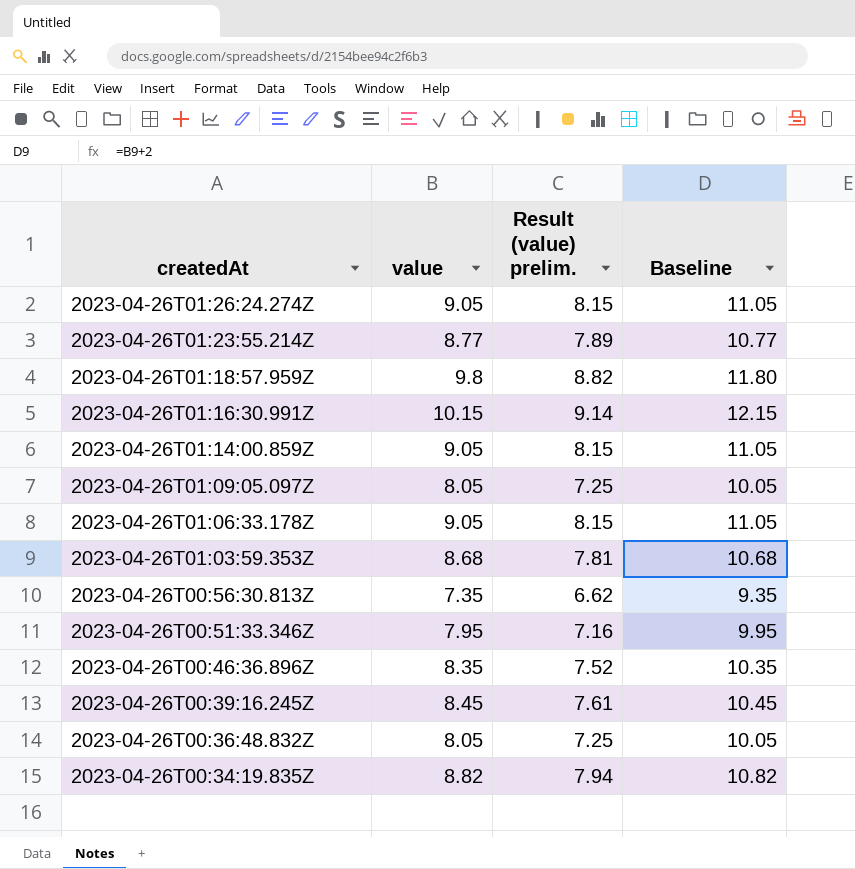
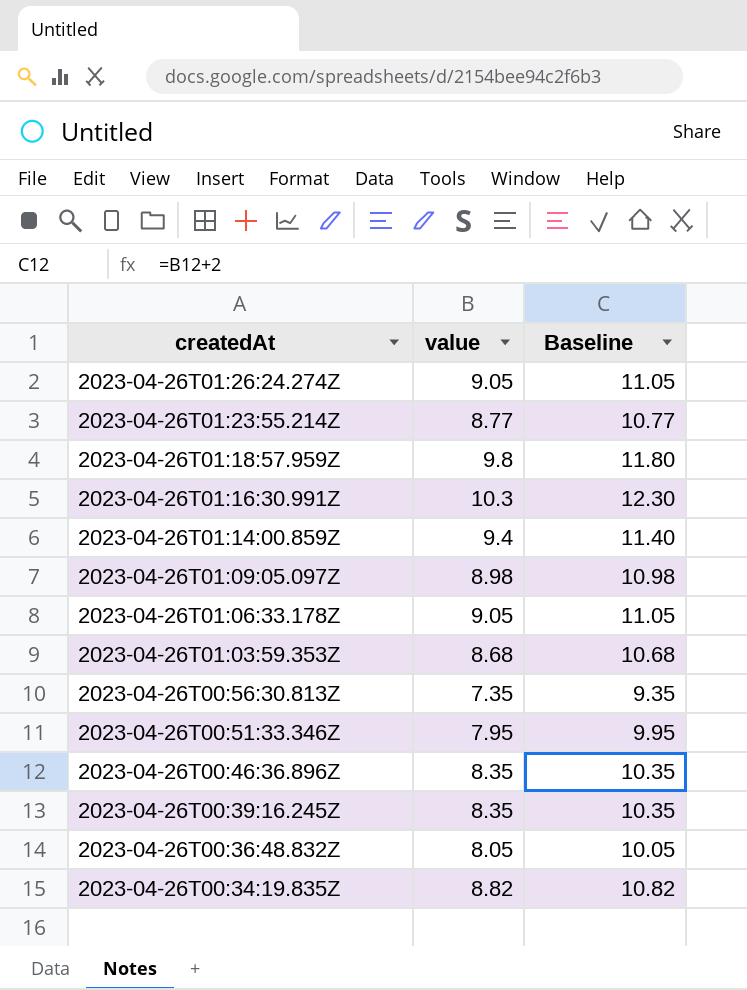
column Result (value) prelim. | formula: [value] * 0.9 -> none
2023-04-26T01:16:30.991Z | value: 10.15 -> 10.3
2023-04-26T01:16:30.991Z | Baseline: 12.15 -> 12.30
2023-04-26T01:14:00.859Z | value: 9.05 -> 9.4
2023-04-26T01:14:00.859Z | Baseline: 11.05 -> 11.40
2023-04-26T01:09:05.097Z | value: 8.05 -> 8.98
2023-04-26T01:09:05.097Z | Baseline: 10.05 -> 10.98
2023-04-26T00:39:16.245Z | value: 8.45 -> 8.35
2023-04-26T00:39:16.245Z | Baseline: 10.45 -> 10.35

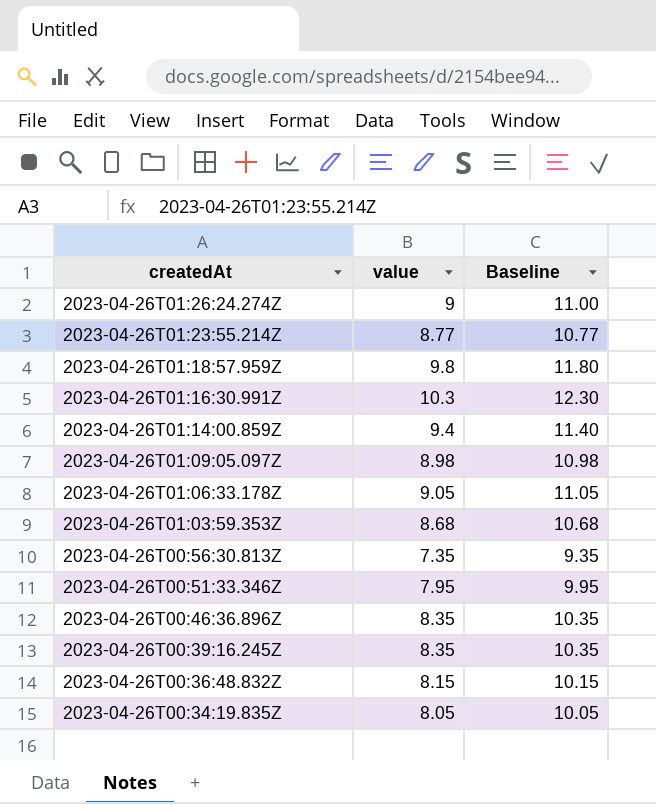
2023-04-26T01:26:24.274Z | value: 9.05 -> 9
2023-04-26T01:26:24.274Z | Baseline: 11.05 -> 11.00
2023-04-26T00:36:48.832Z | value: 8.05 -> 8.15
2023-04-26T00:36:48.832Z | Baseline: 10.05 -> 10.15
2023-04-26T00:34:19.835Z | value: 8.82 -> 8.05
2023-04-26T00:34:19.835Z | Baseline: 10.82 -> 10.05

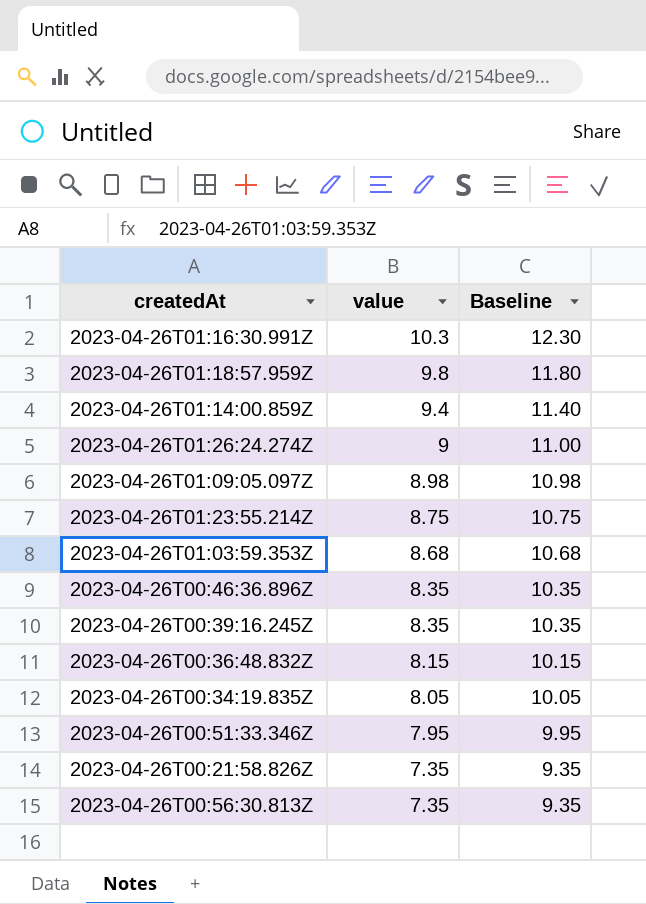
row order: createdAt descending -> value descending
row 2023-04-26T01:06:33.178Z: 9.05 | 11.05 -> none
2023-04-26T01:23:55.214Z | value: 8.77 -> 8.75
2023-04-26T01:23:55.214Z | Baseline: 10.77 -> 10.75
row 2023-04-26T00:21:58.826Z: none -> 7.35 | 9.35

